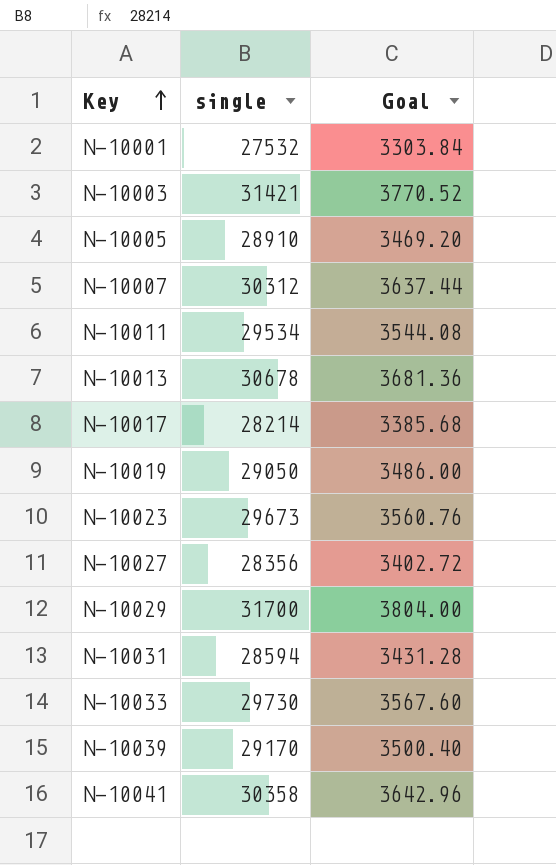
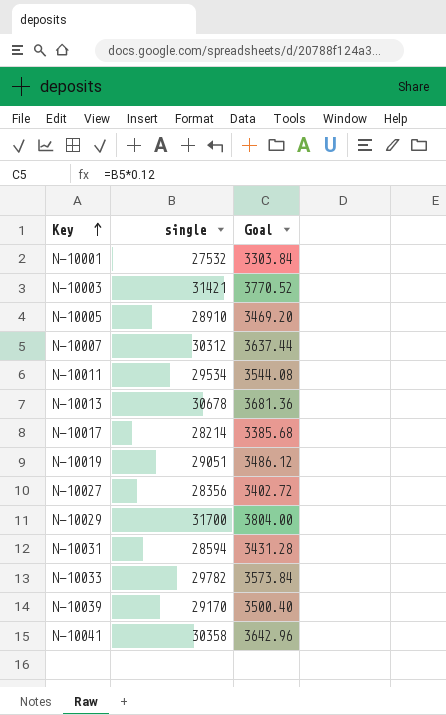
row N-10023: 29673 | 3560.76 -> none
N-10019 | single: 29050 -> 29051
N-10019 | Goal: 3486.00 -> 3486.12
N-10033 | single: 29730 -> 29782
N-10033 | Goal: 3567.60 -> 3573.84

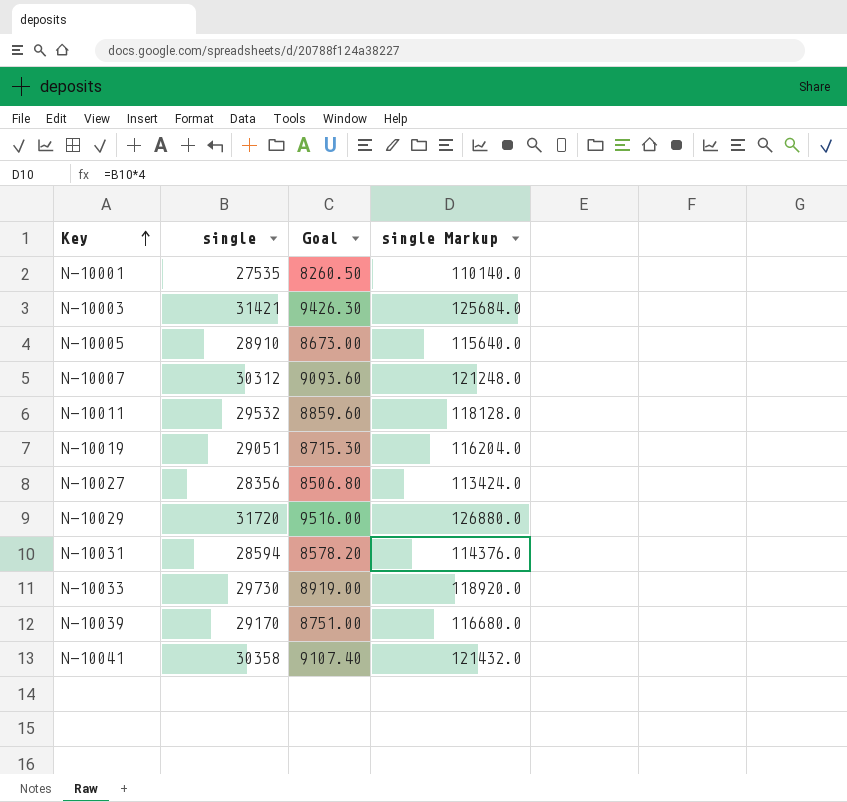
column Goal | formula: [single] * 0.12 -> [single] * 0.3
column single Markup | formula: none -> [single] * 4
row N-10013: 30678 | 3681.36 -> none
row N-10017: 28214 | 3385.68 -> none
N-10001 | single: 27532 -> 27535
N-10011 | single: 29534 -> 29532
N-10029 | single: 31700 -> 31720
N-10033 | single: 29782 -> 29730

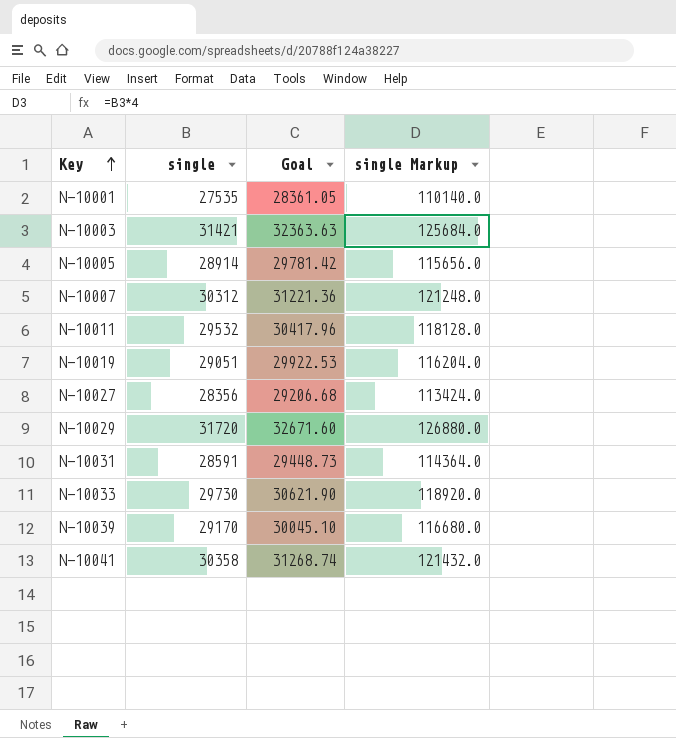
column Goal | formula: [single] * 0.3 -> [single] * 1.03
N-10005 | single: 28910 -> 28914
N-10005 | single Markup: 115640.0 -> 115656.0
N-10031 | single: 28594 -> 28591
N-10031 | single Markup: 114376.0 -> 114364.0

